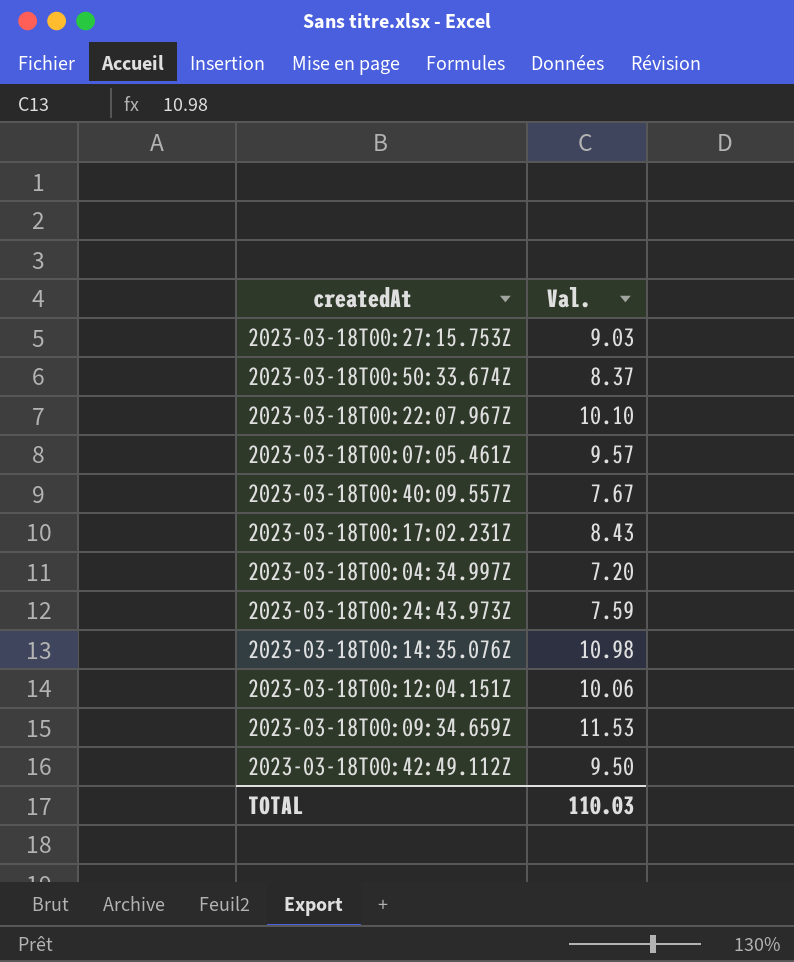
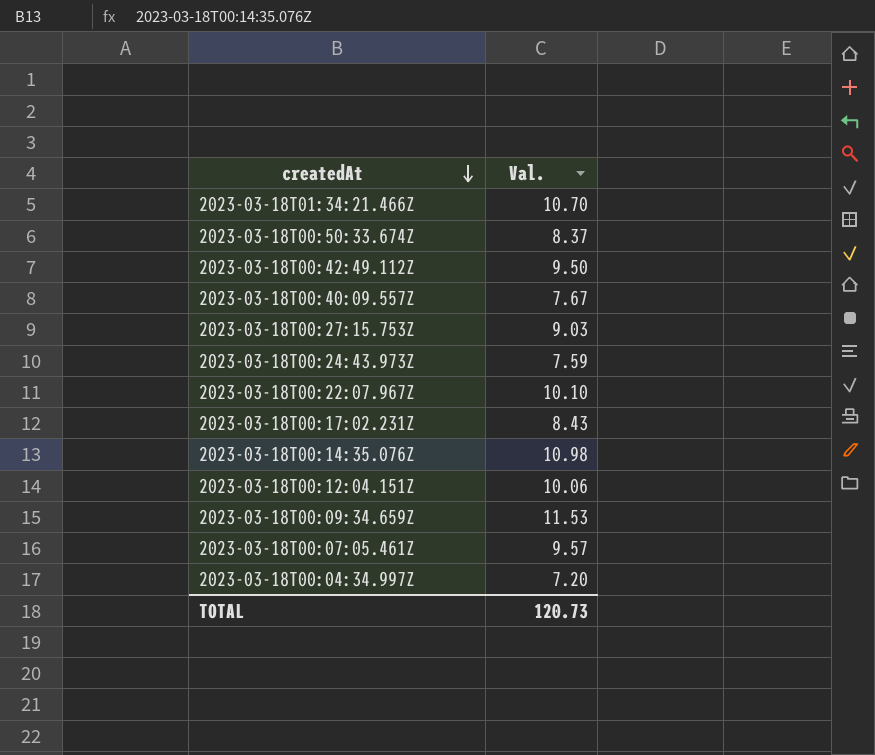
row order: none -> createdAt descending
row 2023-03-18T01:34:21.466Z: none -> 10.70
TOTAL | Val.: 110.03 -> 120.73

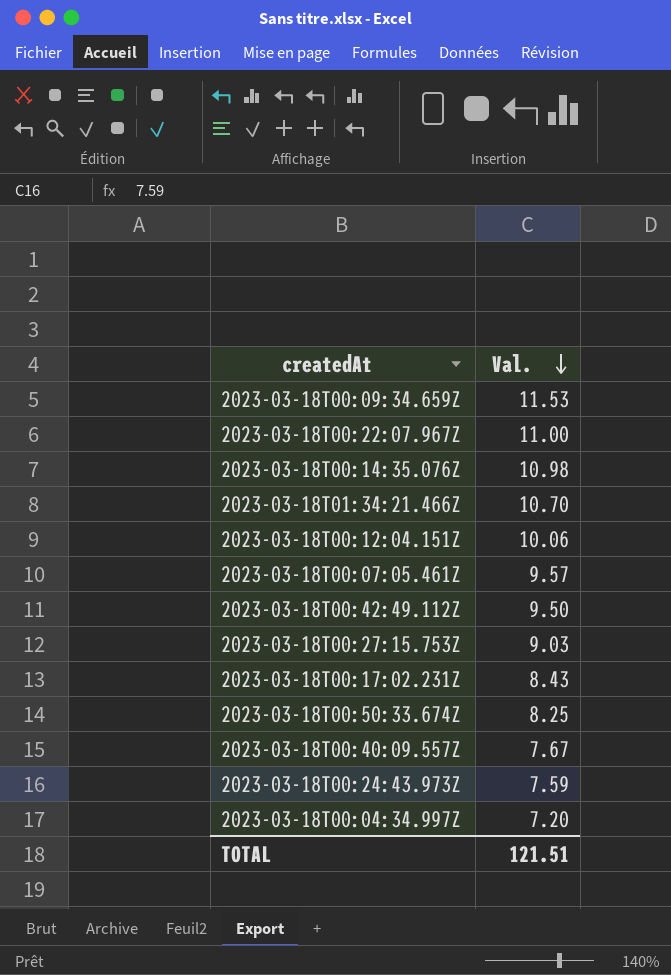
row order: createdAt descending -> Val. descending
2023-03-18T00:22:07.967Z | Val.: 10.10 -> 11.00
2023-03-18T00:50:33.674Z | Val.: 8.37 -> 8.25
TOTAL | Val.: 120.73 -> 121.51

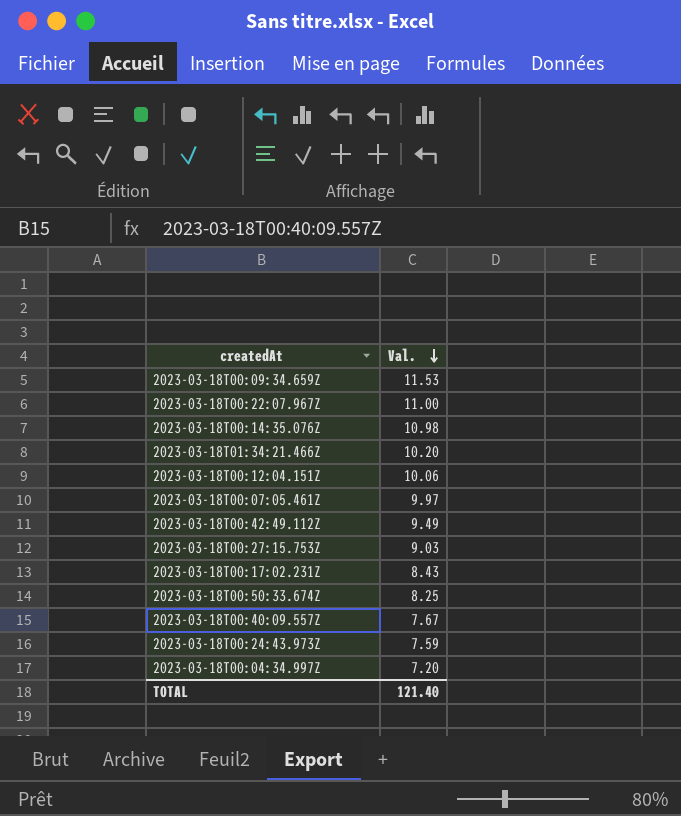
2023-03-18T01:34:21.466Z | Val.: 10.70 -> 10.20
2023-03-18T00:07:05.461Z | Val.: 9.57 -> 9.97
2023-03-18T00:42:49.112Z | Val.: 9.50 -> 9.49
TOTAL | Val.: 121.51 -> 121.40

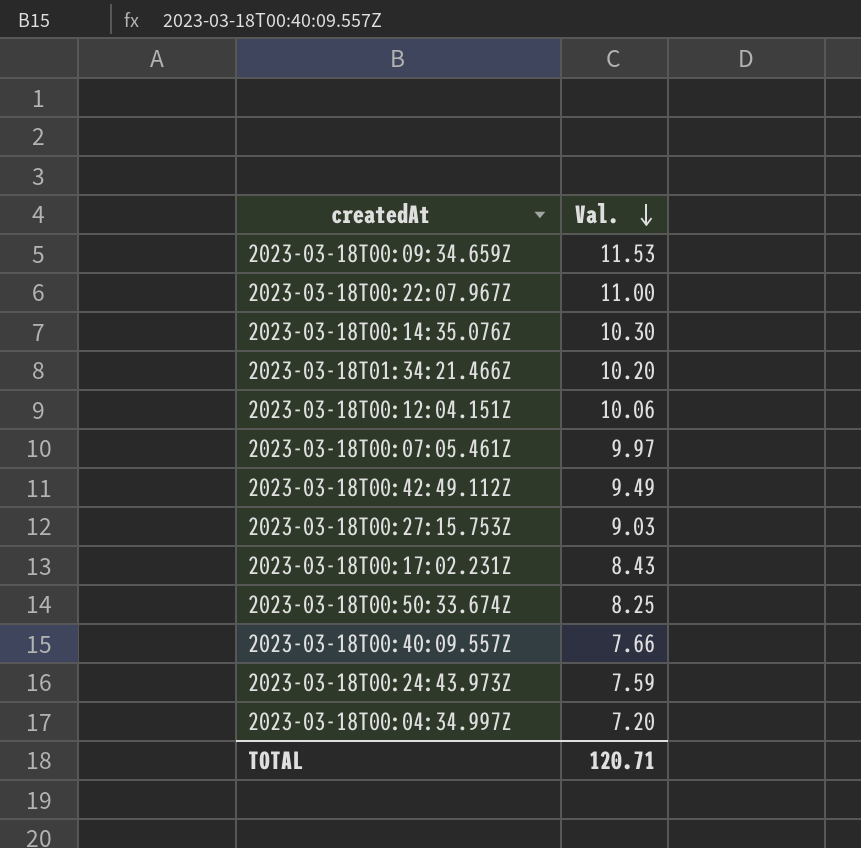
2023-03-18T00:14:35.076Z | Val.: 10.98 -> 10.30
2023-03-18T00:40:09.557Z | Val.: 7.67 -> 7.66
TOTAL | Val.: 121.40 -> 120.71

